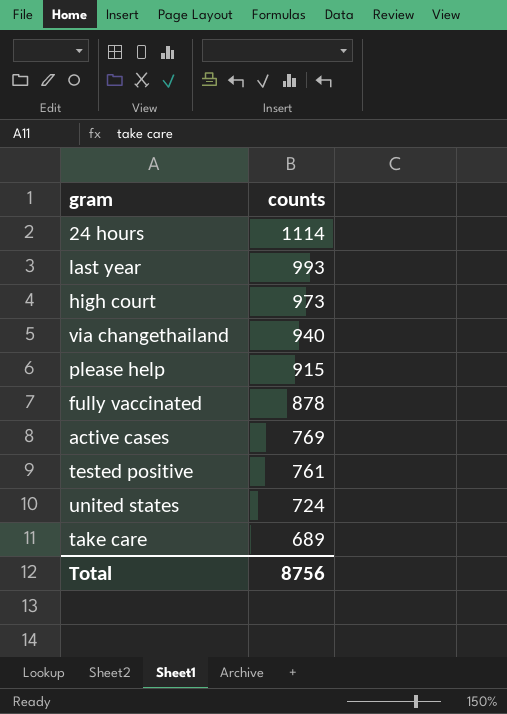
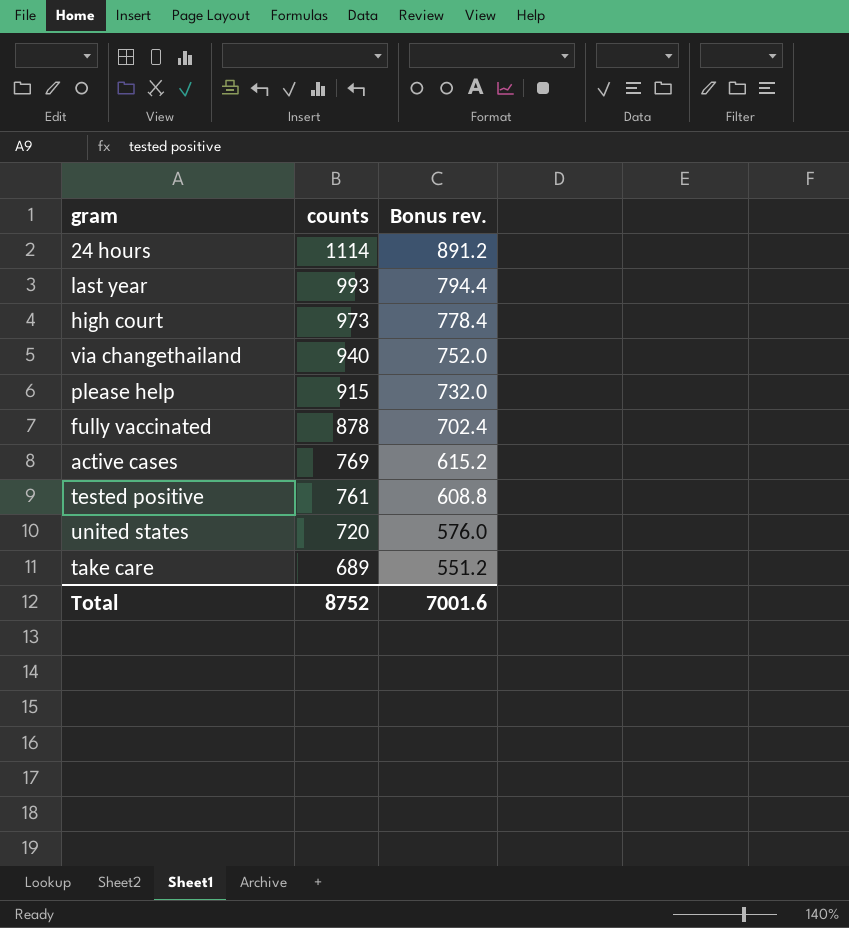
column Bonus rev. | formula: none -> [counts] * 0.8
united states | counts: 724 -> 720
Total | counts: 8756 -> 8752

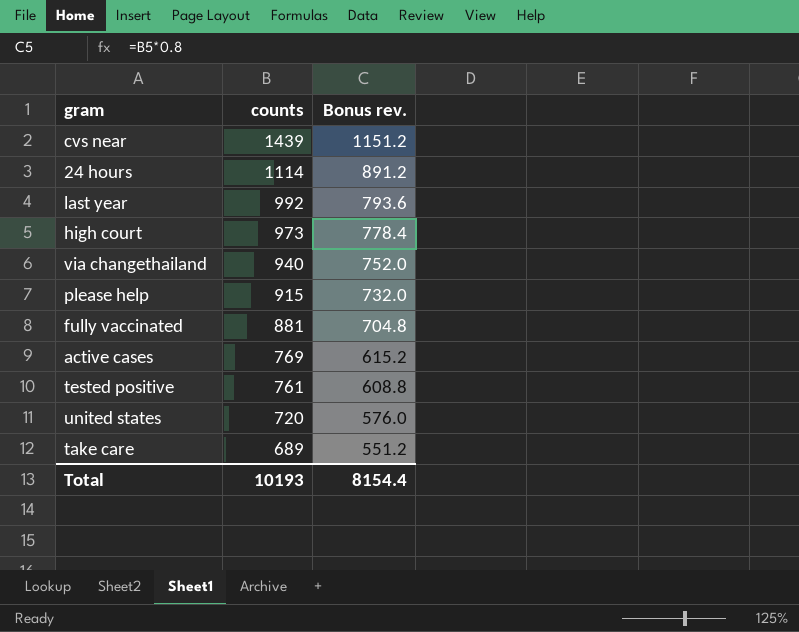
row cvs near: none -> 1439 | 1151.2
last year | counts: 993 -> 992
last year | Bonus rev.: 794.4 -> 793.6
fully vaccinated | counts: 878 -> 881
fully vaccinated | Bonus rev.: 702.4 -> 704.8
Total | counts: 8752 -> 10193
Total | Bonus rev.: 7001.6 -> 8154.4

